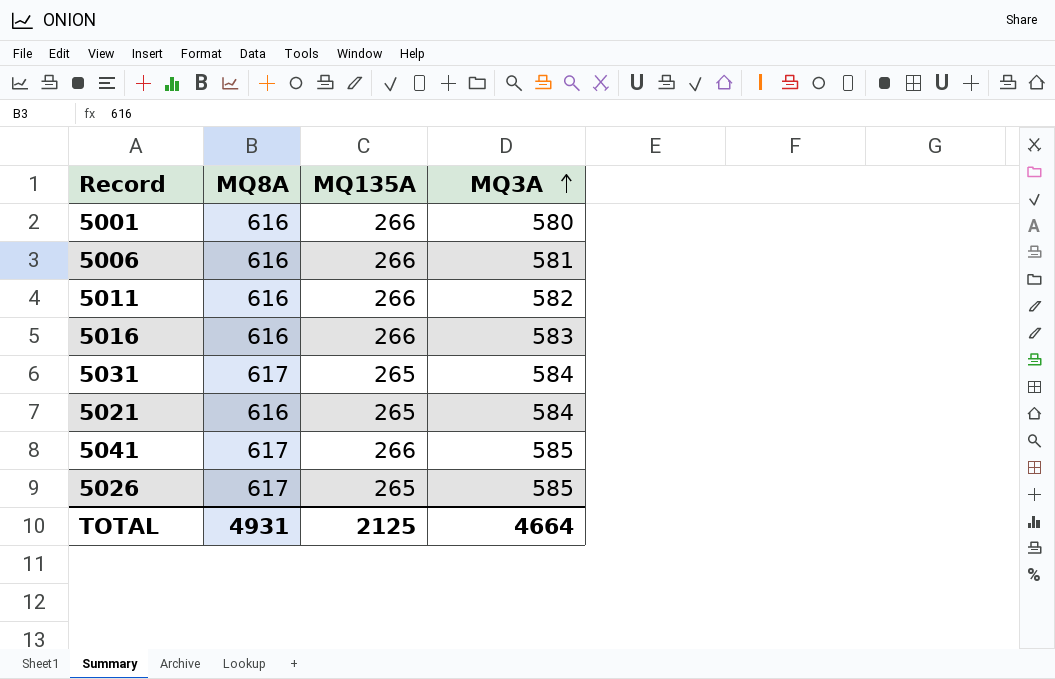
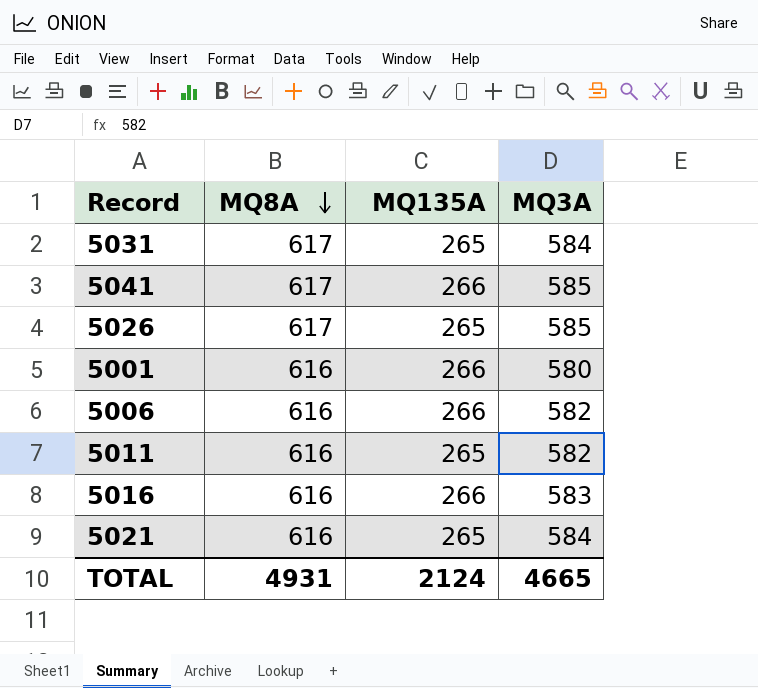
row order: MQ3A ascending -> MQ8A descending
5006 | MQ3A: 581 -> 582
5011 | MQ135A: 266 -> 265
TOTAL | MQ135A: 2125 -> 2124
TOTAL | MQ3A: 4664 -> 4665

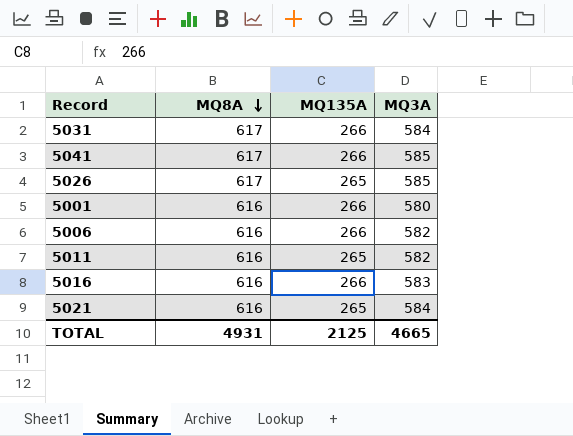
5031 | MQ135A: 265 -> 266
TOTAL | MQ135A: 2124 -> 2125

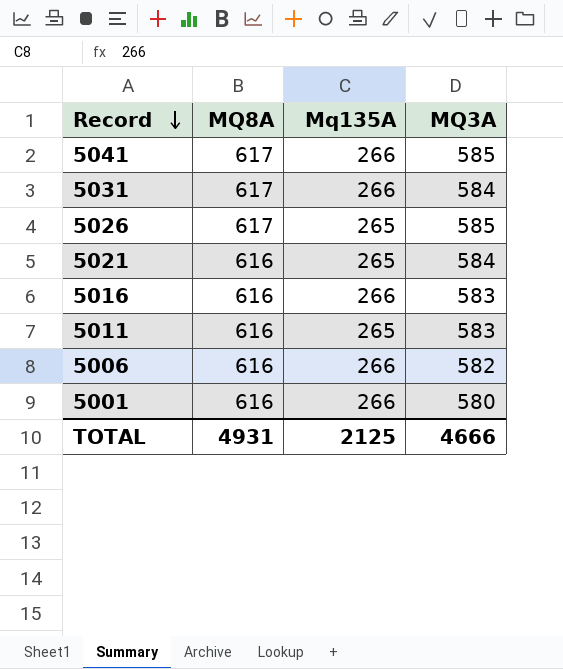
row order: MQ8A descending -> Record descending
column name: MQ135A -> Mq135A
5011 | MQ3A: 582 -> 583
TOTAL | MQ3A: 4665 -> 4666

